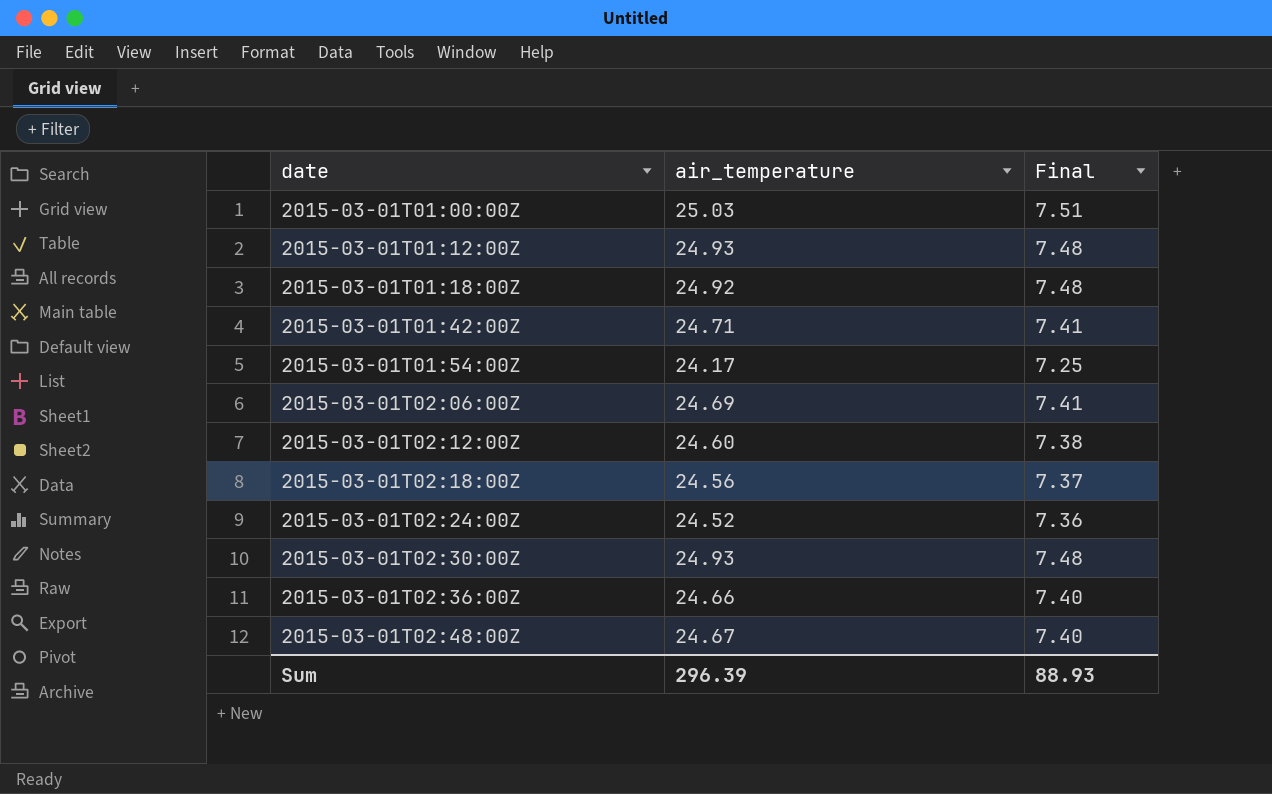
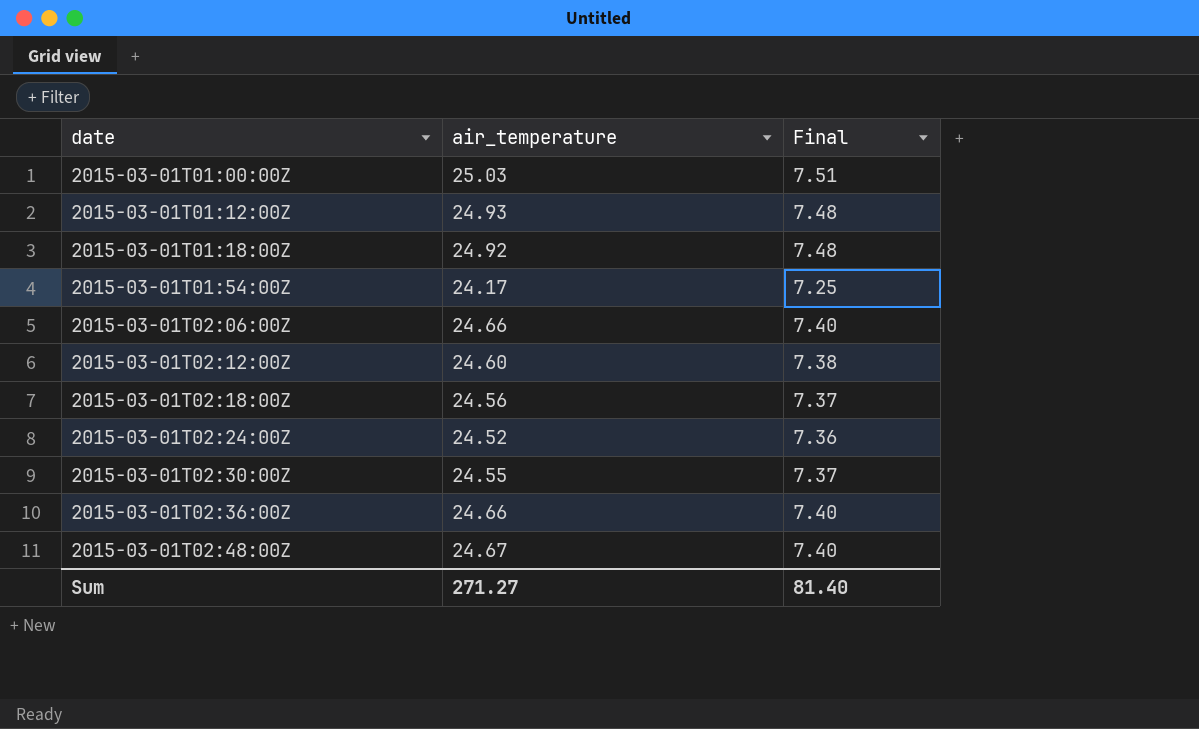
row 2015-03-01T01:42:00Z: 24.71 | 7.41 -> none
2015-03-01T02:06:00Z | air_temperature: 24.69 -> 24.66
2015-03-01T02:06:00Z | Final: 7.41 -> 7.40
2015-03-01T02:30:00Z | air_temperature: 24.93 -> 24.55
2015-03-01T02:30:00Z | Final: 7.48 -> 7.37
Sum | air_temperature: 296.39 -> 271.27
Sum | Final: 88.93 -> 81.40

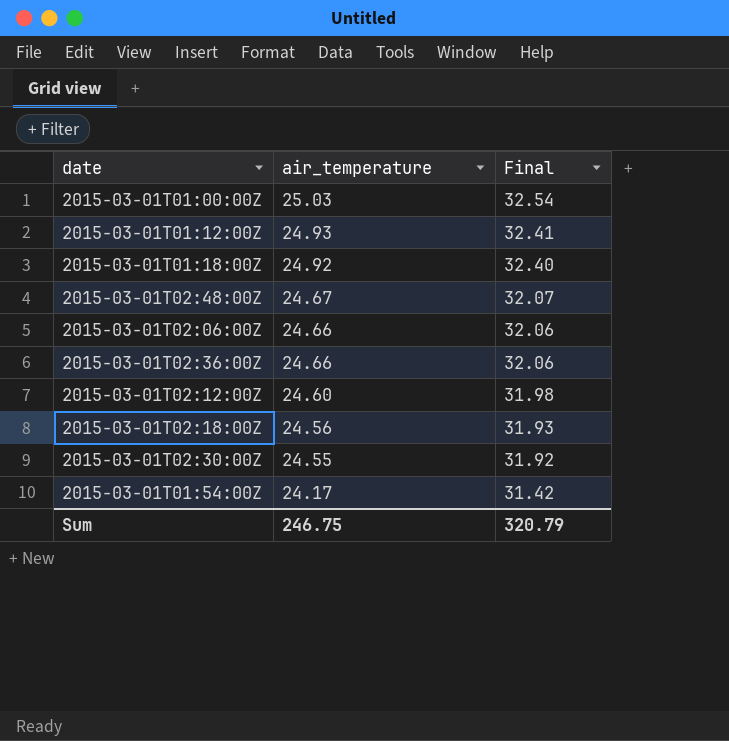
row order: date ascending -> air_temperature descending
column Final | formula: [air_temperature] * 0.3 -> [air_temperature] * 1.3
row 2015-03-01T02:24:00Z: 24.52 | 7.36 -> none
Sum | air_temperature: 271.27 -> 246.75
Sum | Final: 81.40 -> 320.79

